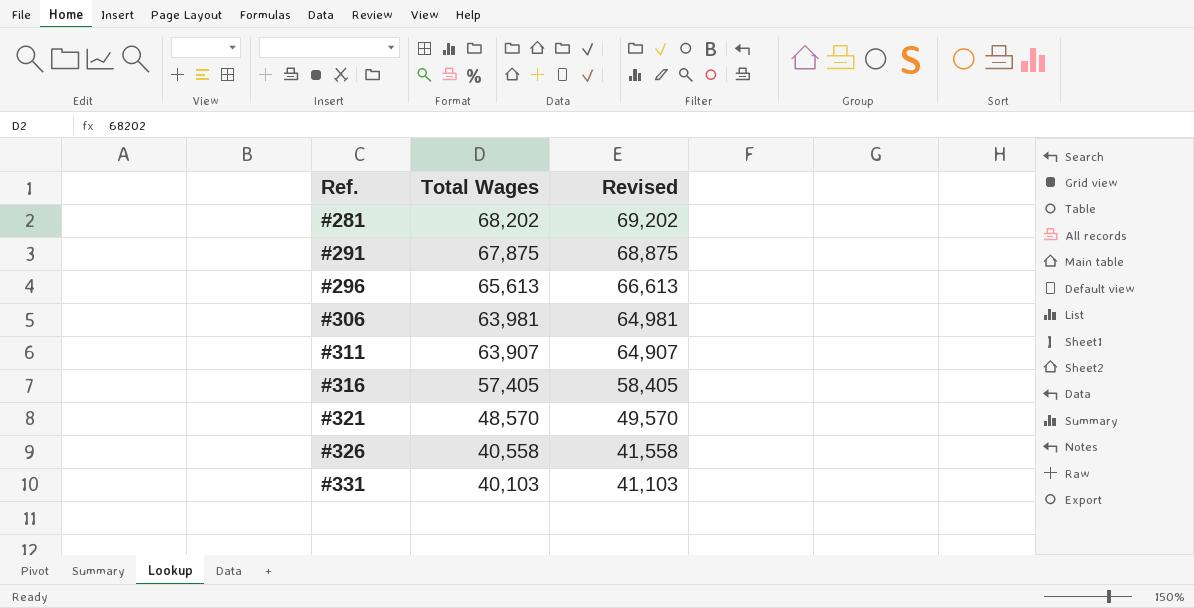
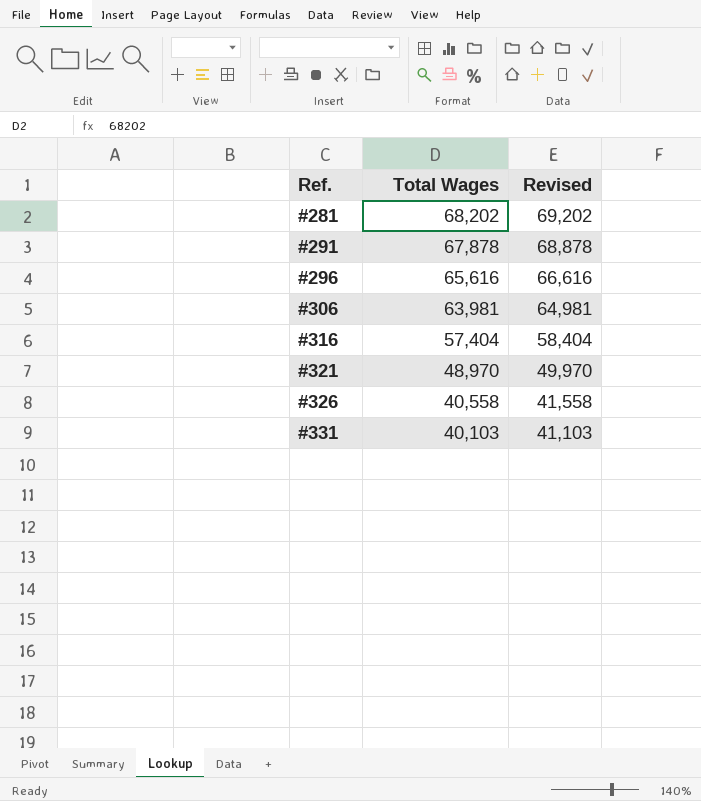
row #311: 63,907 | 64,907 -> none
#291 | Total Wages: 67,875 -> 67,878
#291 | Revised: 68,875 -> 68,878
#296 | Total Wages: 65,613 -> 65,616
#296 | Revised: 66,613 -> 66,616
#316 | Total Wages: 57,405 -> 57,404
#316 | Revised: 58,405 -> 58,404
#321 | Total Wages: 48,570 -> 48,970
#321 | Revised: 49,570 -> 49,970

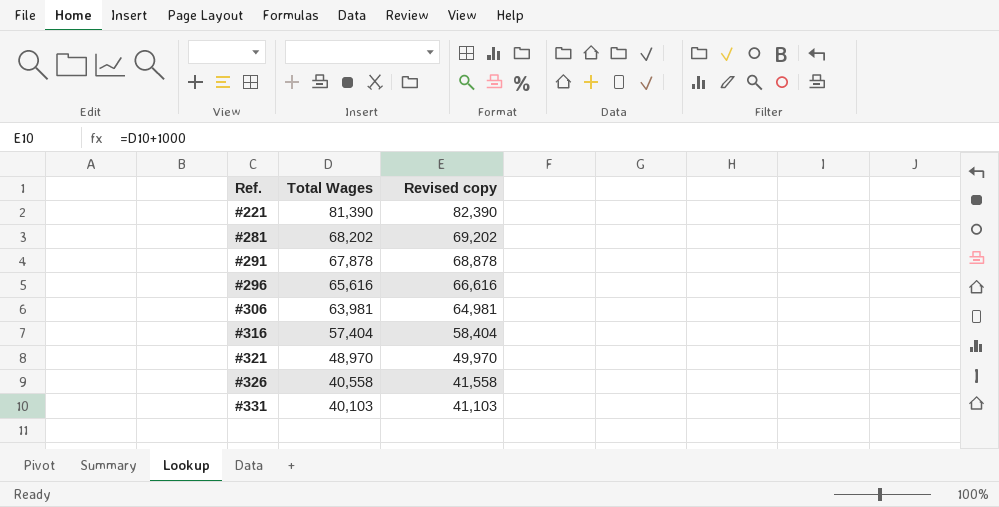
column name: Revised -> Revised copy
row #221: none -> 81,390 | 82,390

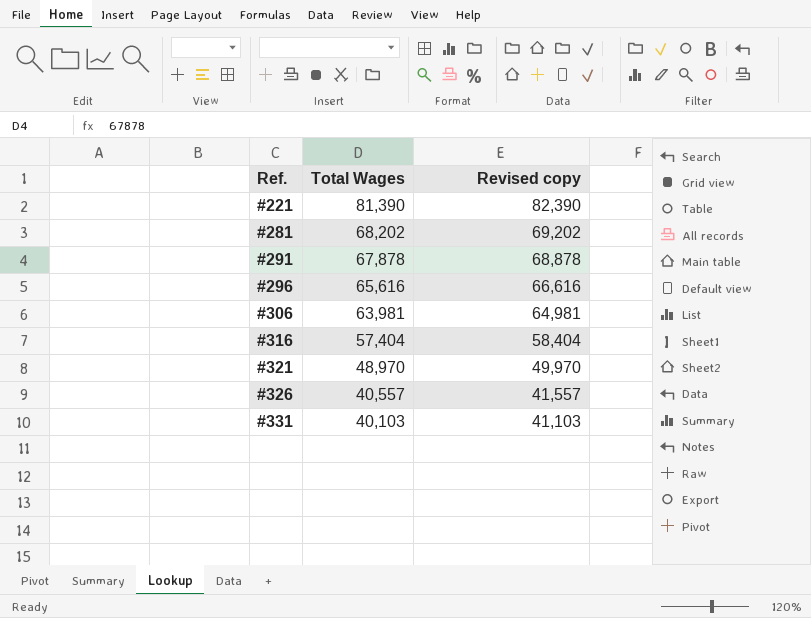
#326 | Total Wages: 40,558 -> 40,557
#326 | Revised copy: 41,558 -> 41,557

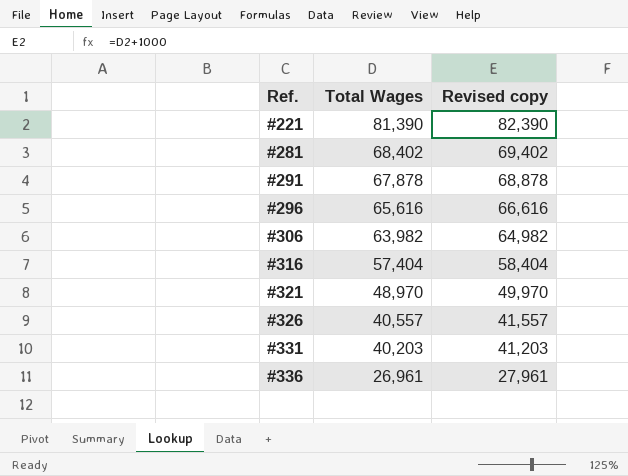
#281 | Total Wages: 68,202 -> 68,402
#281 | Revised copy: 69,202 -> 69,402
#306 | Total Wages: 63,981 -> 63,982
#306 | Revised copy: 64,981 -> 64,982
#331 | Total Wages: 40,103 -> 40,203
#331 | Revised copy: 41,103 -> 41,203
row #336: none -> 26,961 | 27,961

